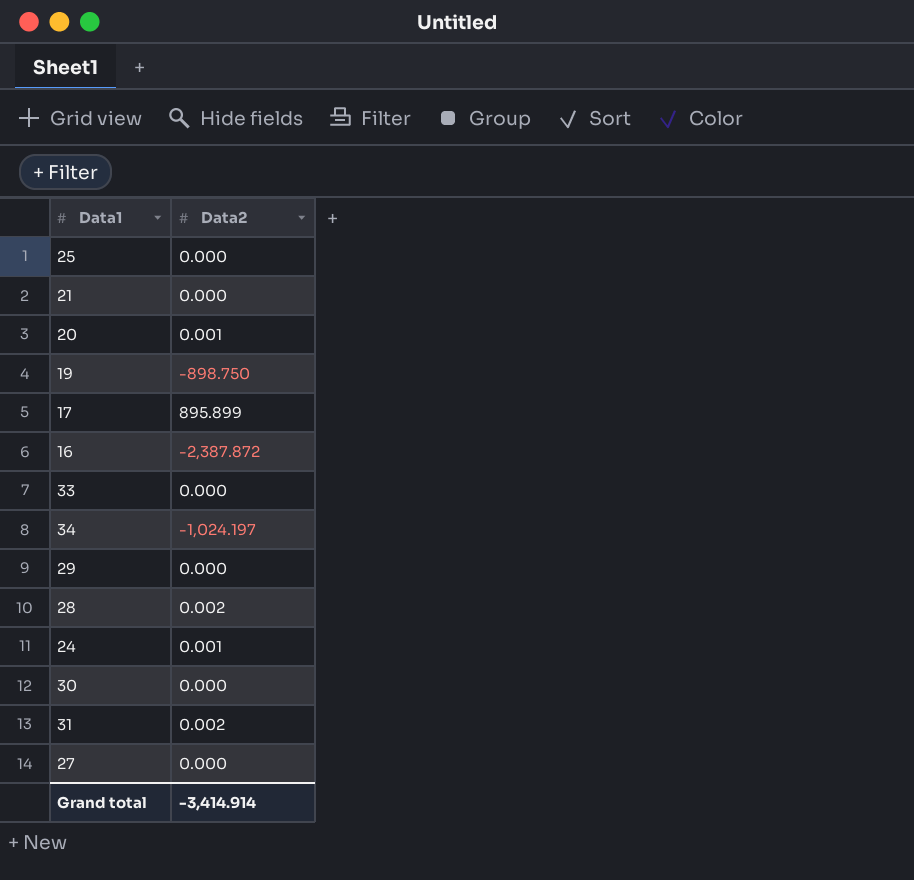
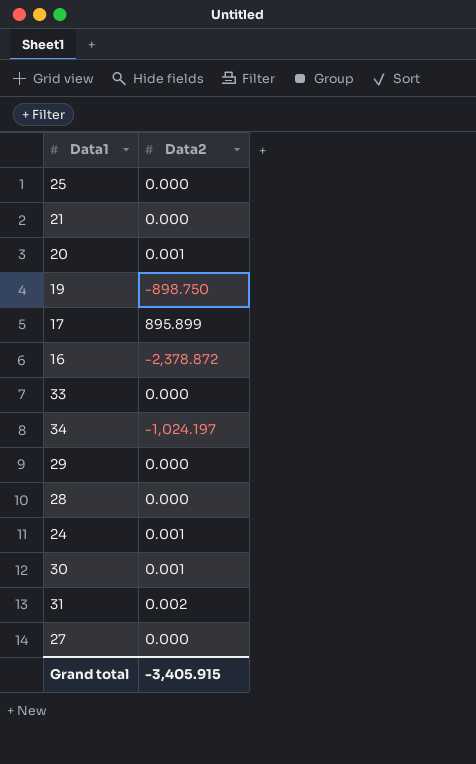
16 | Data2: -2,387.872 -> -2,378.872
28 | Data2: 0.002 -> 0.000
30 | Data2: 0.000 -> 0.001
Grand total | Data2: -3,414.914 -> -3,405.915

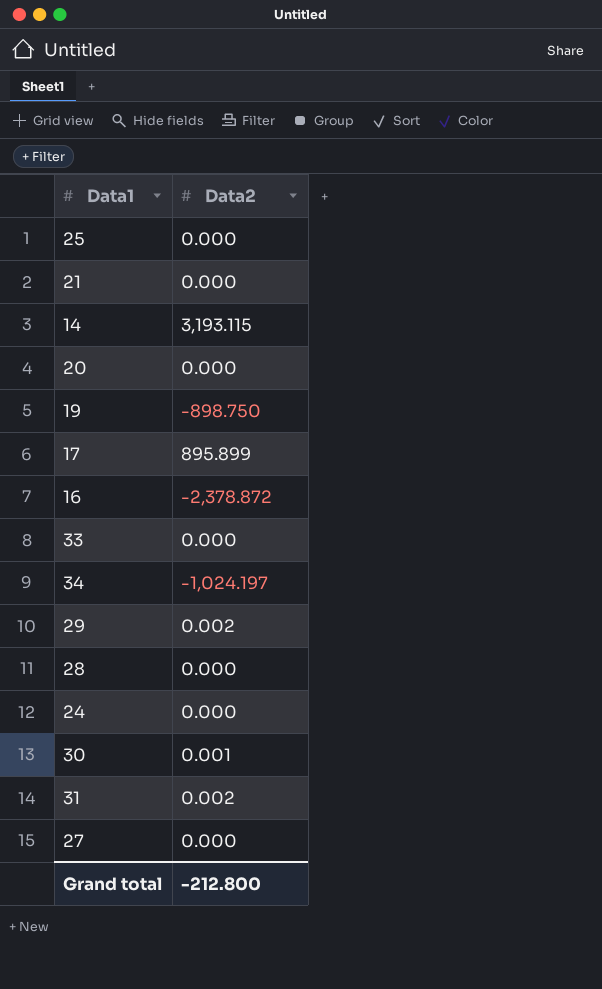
row 14: none -> 3,193.115
20 | Data2: 0.001 -> 0.000
29 | Data2: 0.000 -> 0.002
24 | Data2: 0.001 -> 0.000
Grand total | Data2: -3,405.915 -> -212.800

